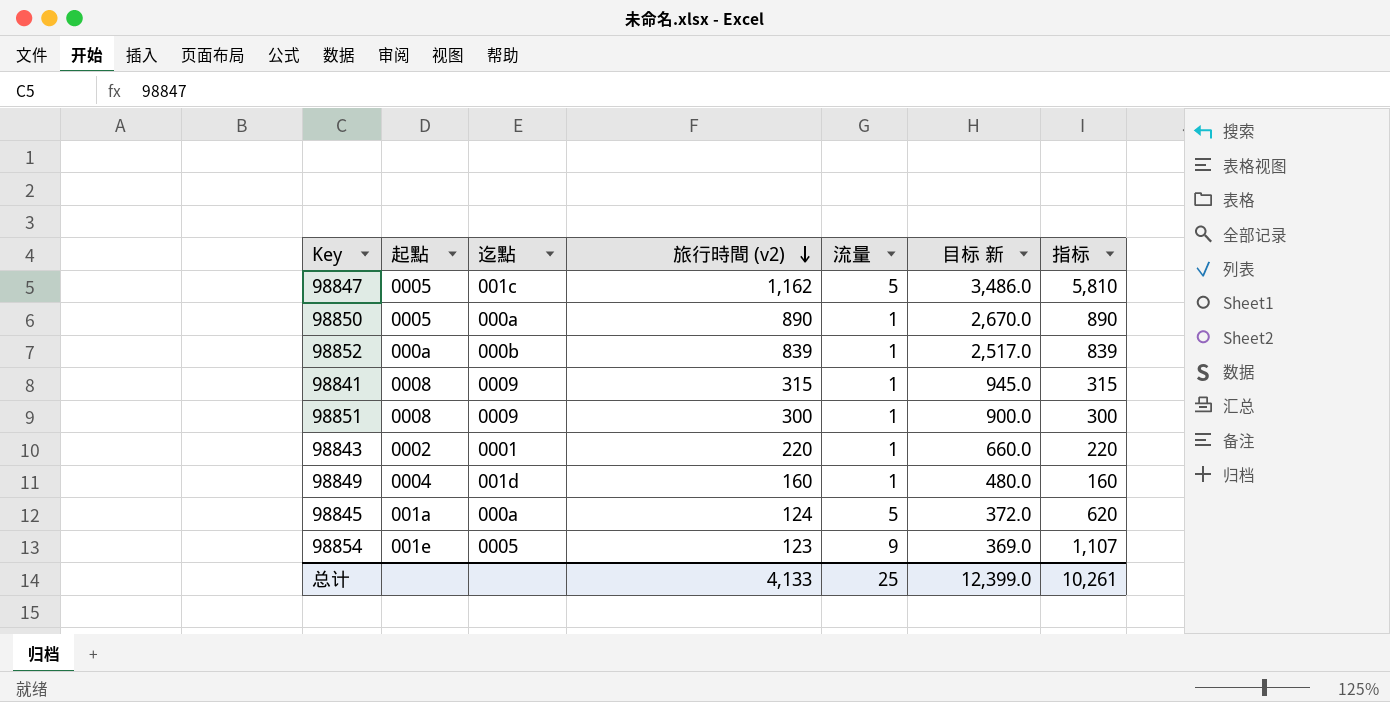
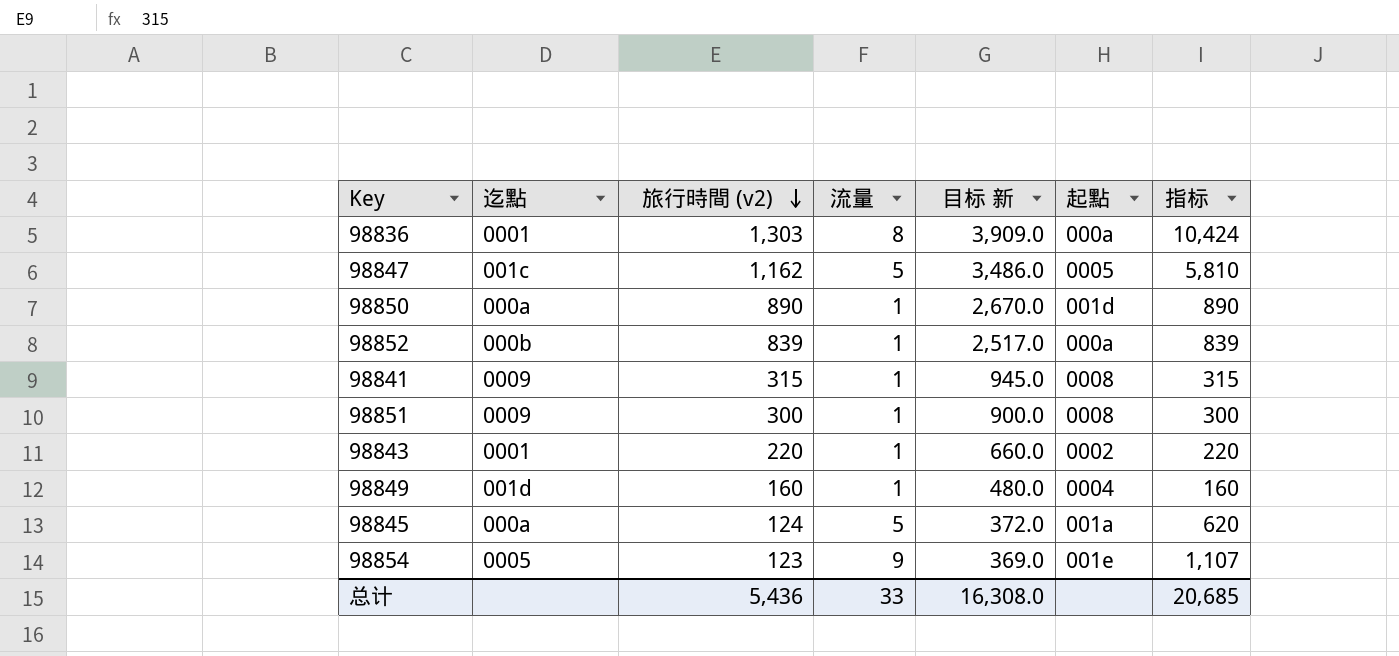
column 起點 | position: 2 -> 6
row 98836: none -> 0001 | 1,303 | 8 | 3,909.0 | 000a | 10,424
98850 | 起點: 0005 -> 001d
总计 | 旅行時間 (v2): 4,133 -> 5,436
总计 | 流量: 25 -> 33
总计 | 目标 新: 12,399.0 -> 16,308.0
总计 | 指标: 10,261 -> 20,685

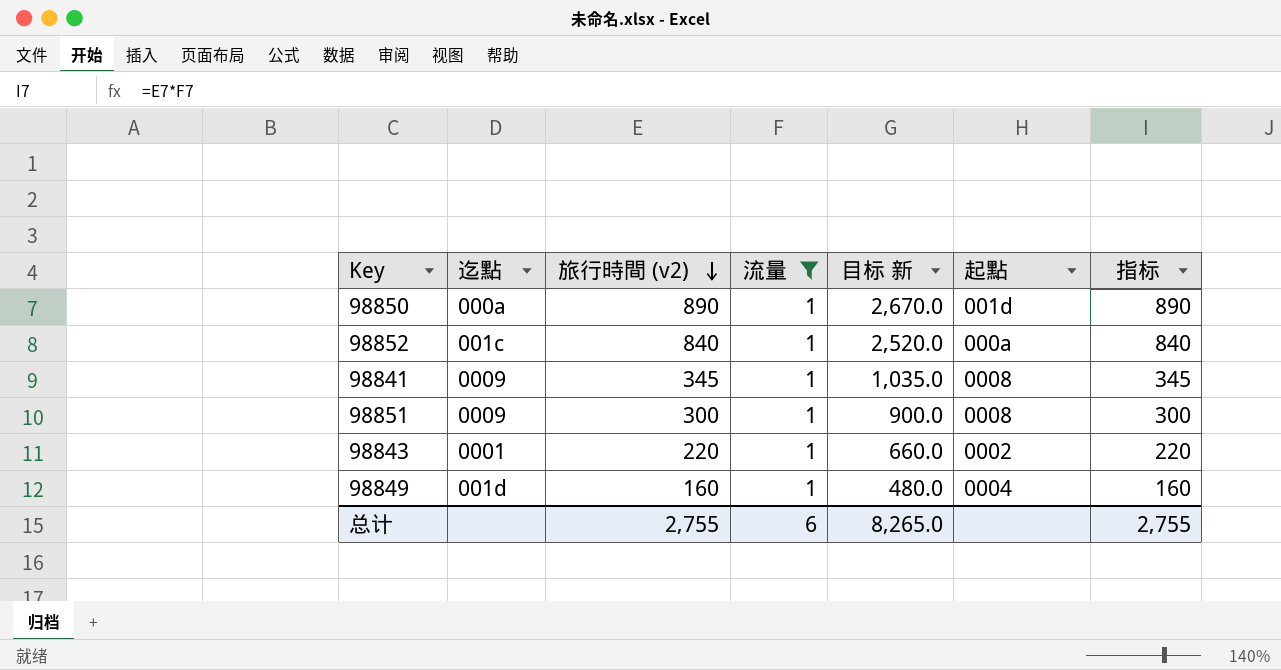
filter: none -> 流量 = 1
98852 | 迄點: 000b -> 001c
98852 | 旅行時間 (v2): 839 -> 840
98852 | 目标 新: 2,517.0 -> 2,520.0
98852 | 指标: 839 -> 840
98841 | 旅行時間 (v2): 315 -> 345
98841 | 目标 新: 945.0 -> 1,035.0
98841 | 指标: 315 -> 345
总计 | 旅行時間 (v2): 5,436 -> 2,755
总计 | 流量: 33 -> 6
总计 | 目标 新: 16,308.0 -> 8,265.0
总计 | 指标: 20,685 -> 2,755

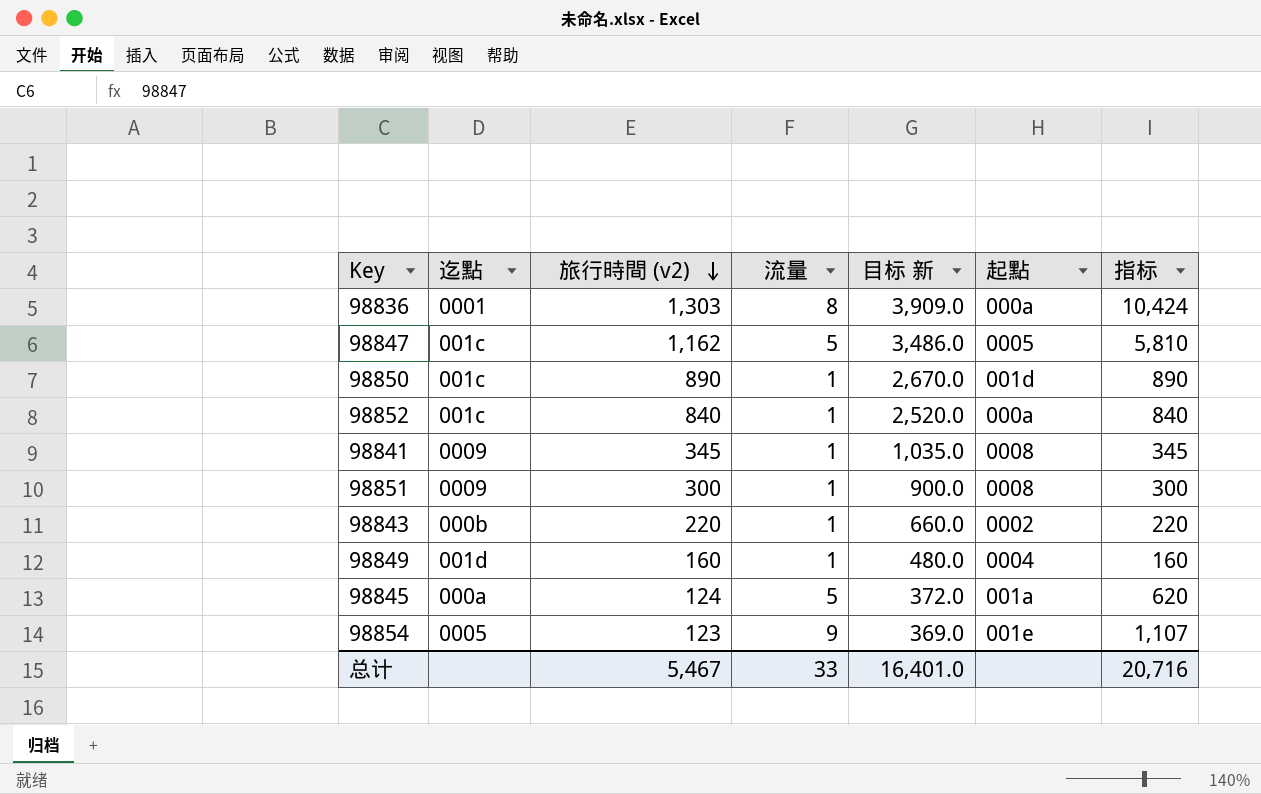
filter: 流量 = 1 -> none
98850 | 迄點: 000a -> 001c
98843 | 迄點: 0001 -> 000b
总计 | 旅行時間 (v2): 2,755 -> 5,467
总计 | 流量: 6 -> 33
总计 | 目标 新: 8,265.0 -> 16,401.0
总计 | 指标: 2,755 -> 20,716

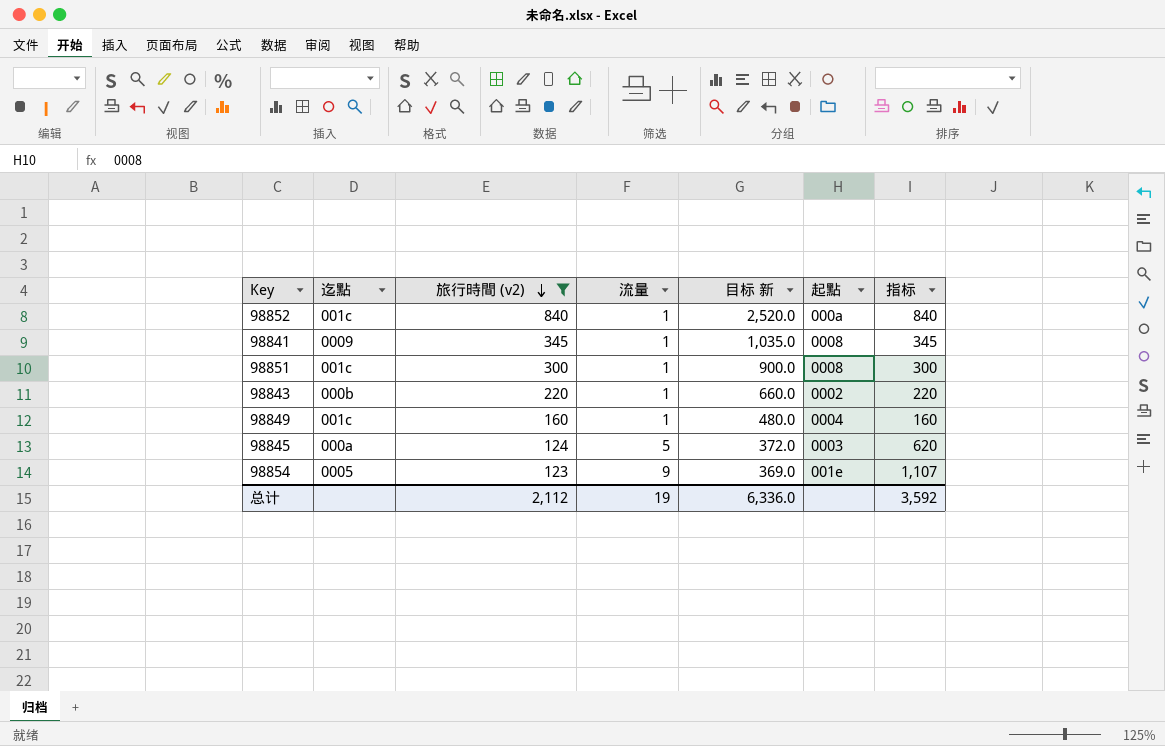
filter: none -> 旅行時間 (v2) <= 840
98851 | 迄點: 0009 -> 001c
98849 | 迄點: 001d -> 001c
98845 | 起點: 001a -> 0003
总计 | 旅行時間 (v2): 5,467 -> 2,112
总计 | 流量: 33 -> 19
总计 | 目标 新: 16,401.0 -> 6,336.0
总计 | 指标: 20,716 -> 3,592

